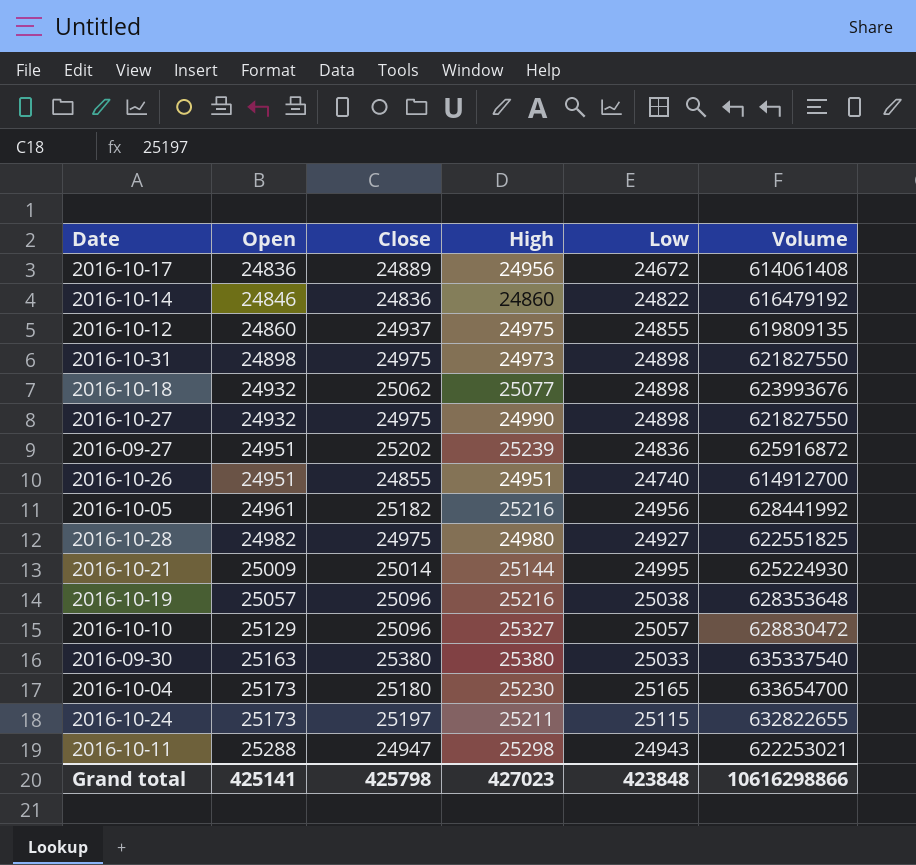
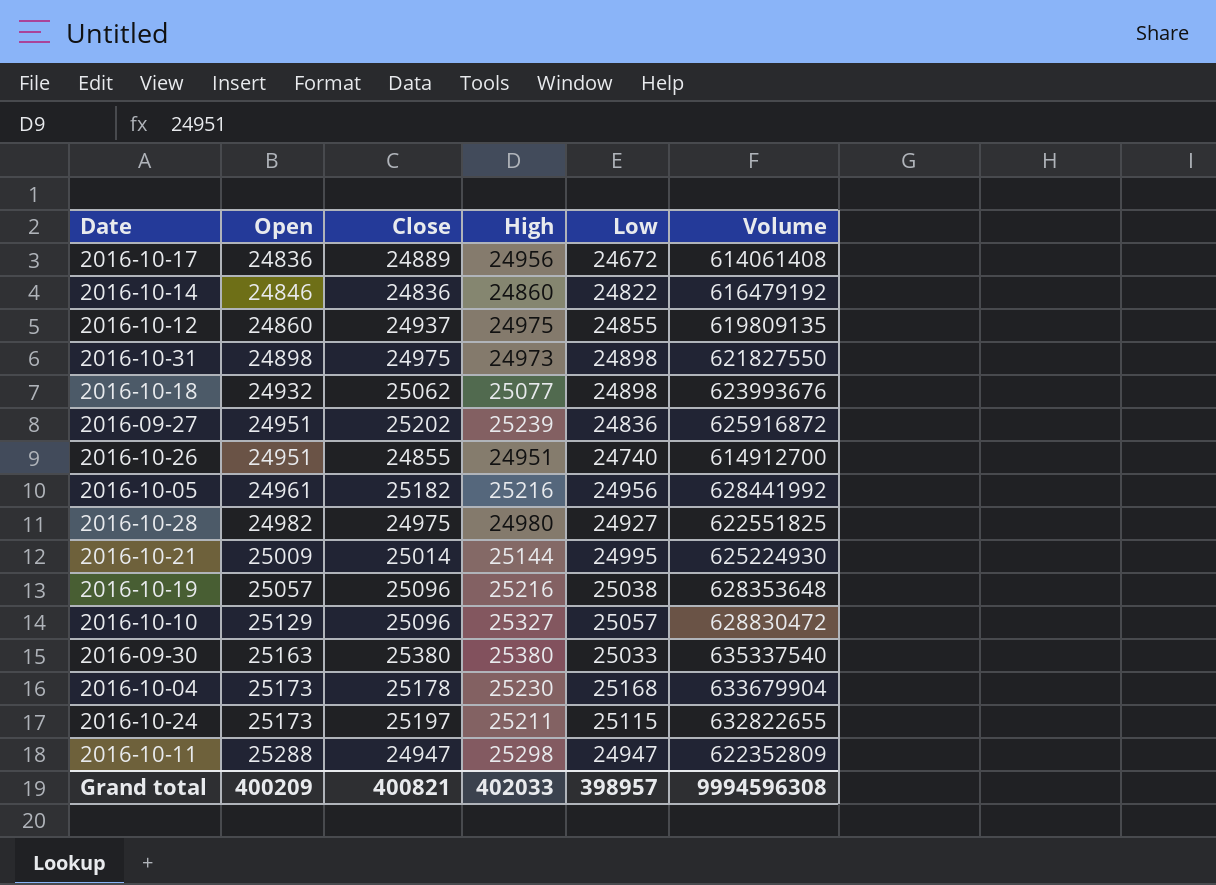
row 2016-10-27: 24932 | 24975 | 24990 | 24898 | 621827550 -> none
2016-10-04 | Close: 25180 -> 25178
2016-10-04 | Low: 25165 -> 25168
2016-10-04 | Volume: 633654700 -> 633679904
2016-10-11 | Low: 24943 -> 24947
2016-10-11 | Volume: 622253021 -> 622352809
Grand total | Open: 425141 -> 400209
Grand total | Close: 425798 -> 400821
Grand total | High: 427023 -> 402033
Grand total | Low: 423848 -> 398957
Grand total | Volume: 10616298866 -> 9994596308

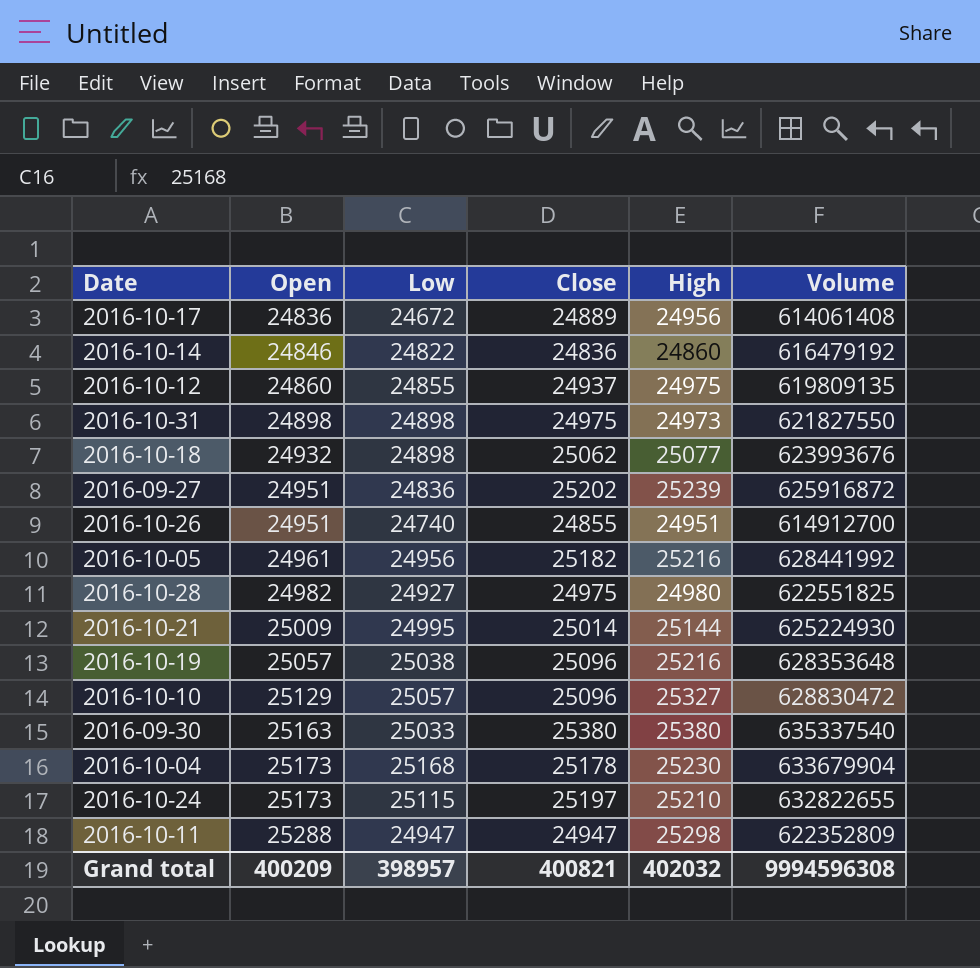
column Low | position: 5 -> 3
2016-10-24 | High: 25211 -> 25210
Grand total | High: 402033 -> 402032

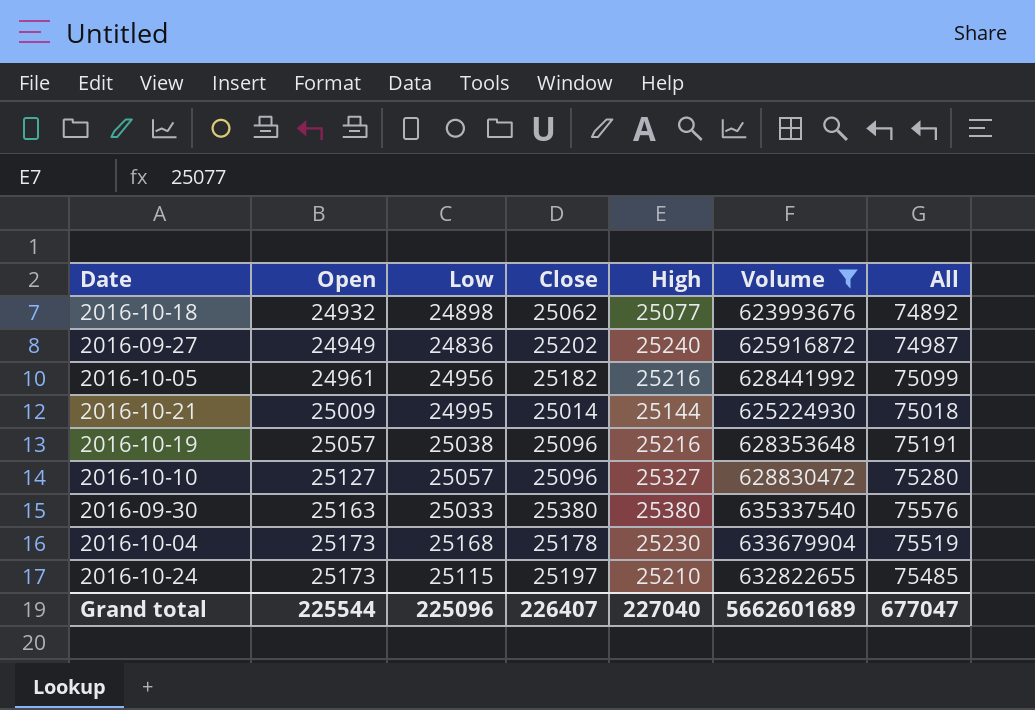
filter: none -> Volume >= 623993676
column All | formula: none -> [Open] + [Low] + [Close]
2016-09-27 | Open: 24951 -> 24949
2016-09-27 | High: 25239 -> 25240
2016-10-10 | Open: 25129 -> 25127
Grand total | Open: 400209 -> 225544
Grand total | Low: 398957 -> 225096
Grand total | Close: 400821 -> 226407
Grand total | High: 402032 -> 227040
Grand total | Volume: 9994596308 -> 5662601689

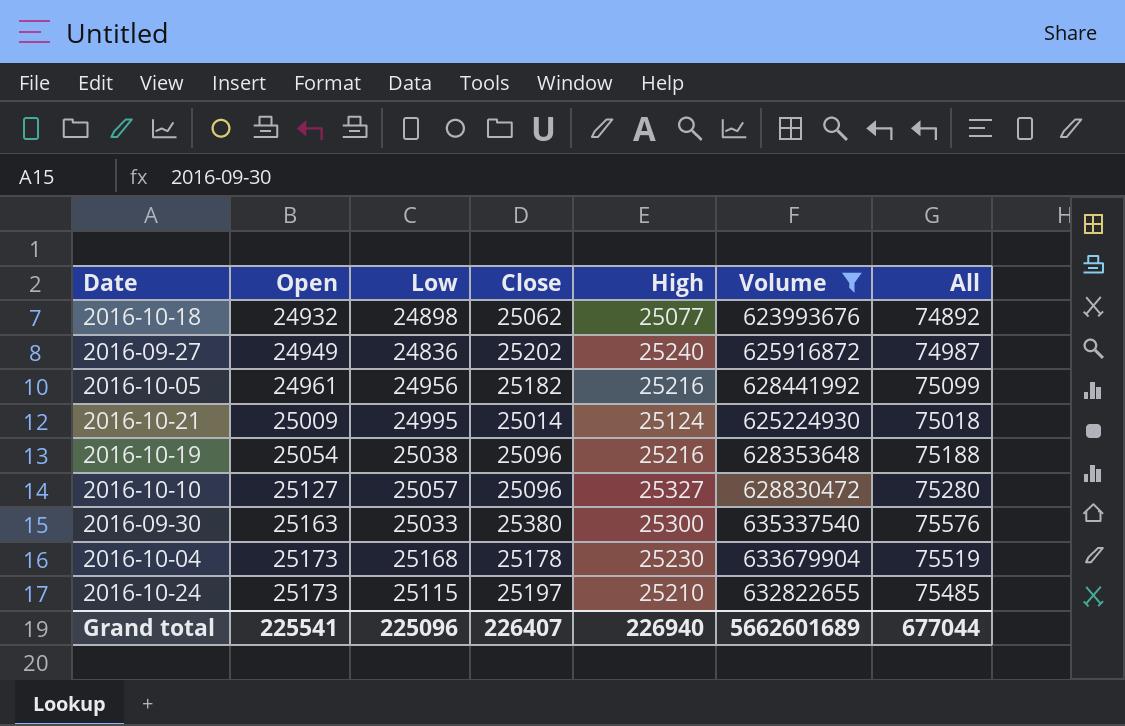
2016-10-21 | High: 25144 -> 25124
2016-10-19 | Open: 25057 -> 25054
2016-10-19 | All: 75191 -> 75188
2016-09-30 | High: 25380 -> 25300
Grand total | Open: 225544 -> 225541
Grand total | High: 227040 -> 226940
Grand total | All: 677047 -> 677044

